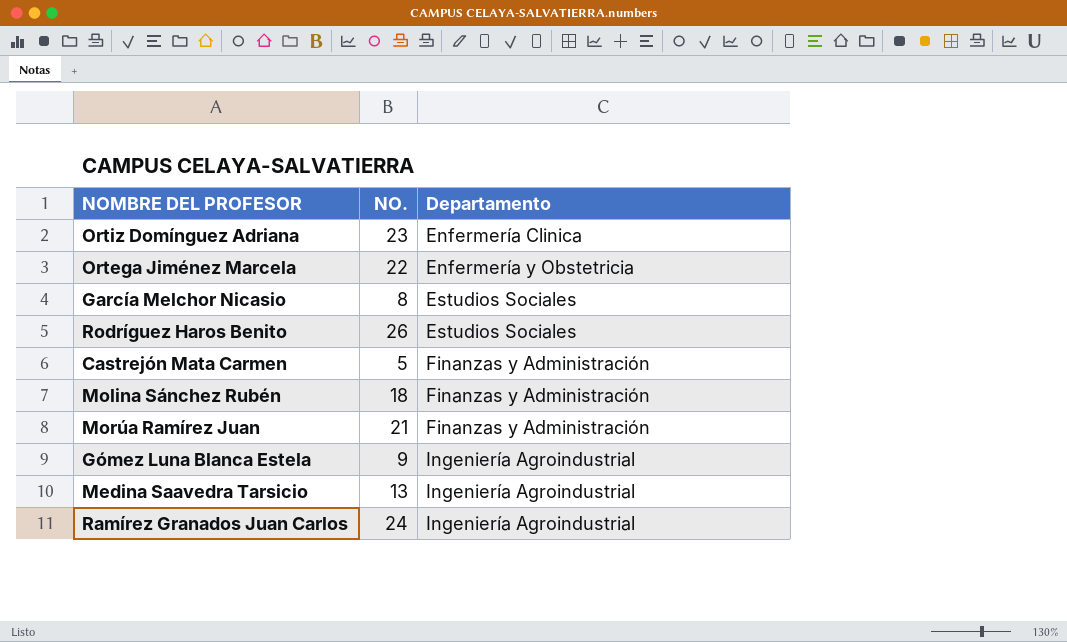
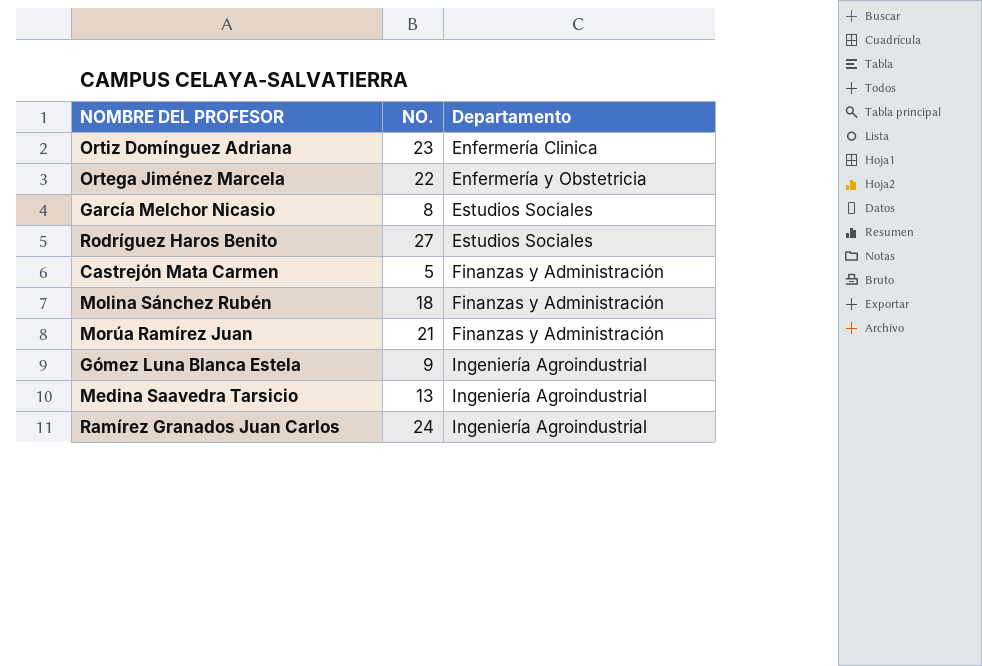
Rodríguez Haros Benito | NO.: 26 -> 27

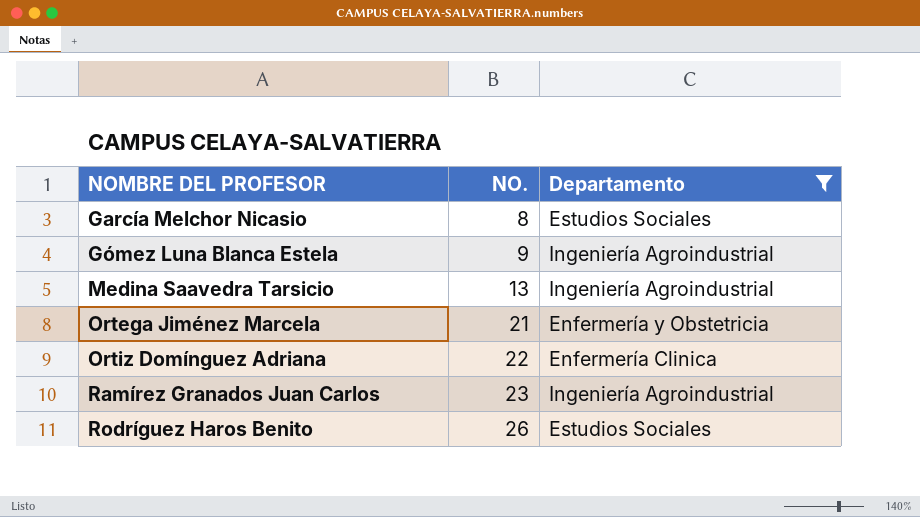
filter: none -> Departamento != Finanzas y Administración
row order: Departamento ascending -> NOMBRE DEL PROFESOR ascending
Ortega Jiménez Marcela | NO.: 22 -> 21
Ortiz Domínguez Adriana | NO.: 23 -> 22
Ramírez Granados Juan Carlos | NO.: 24 -> 23
Rodríguez Haros Benito | NO.: 27 -> 26

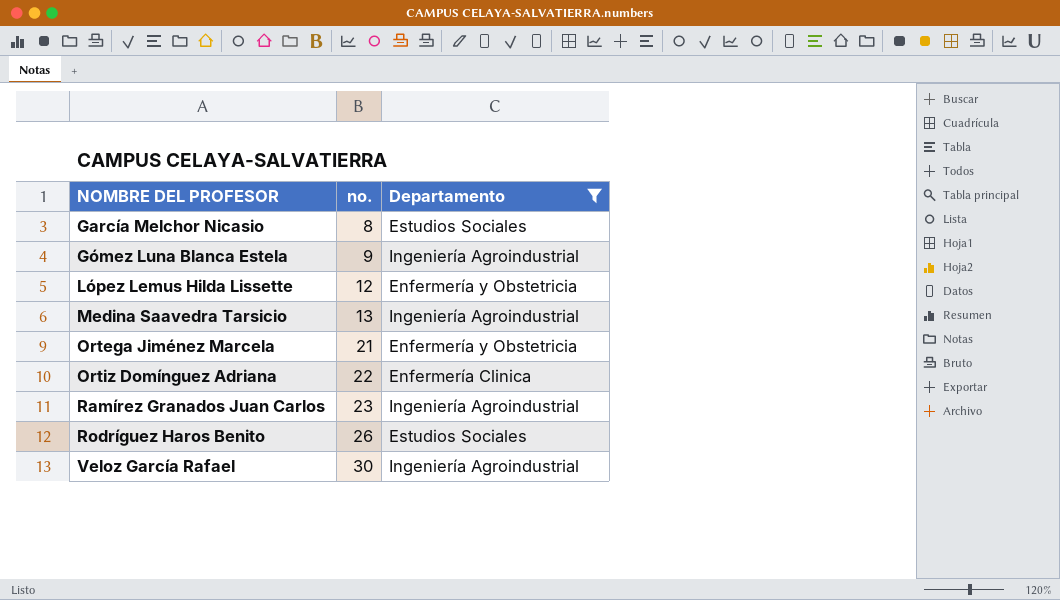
column name: NO. -> no.
row López Lemus Hilda Lissette: none -> 12 | Enfermería y Obstetricia
row Veloz García Rafael: none -> 30 | Ingeniería Agroindustrial

